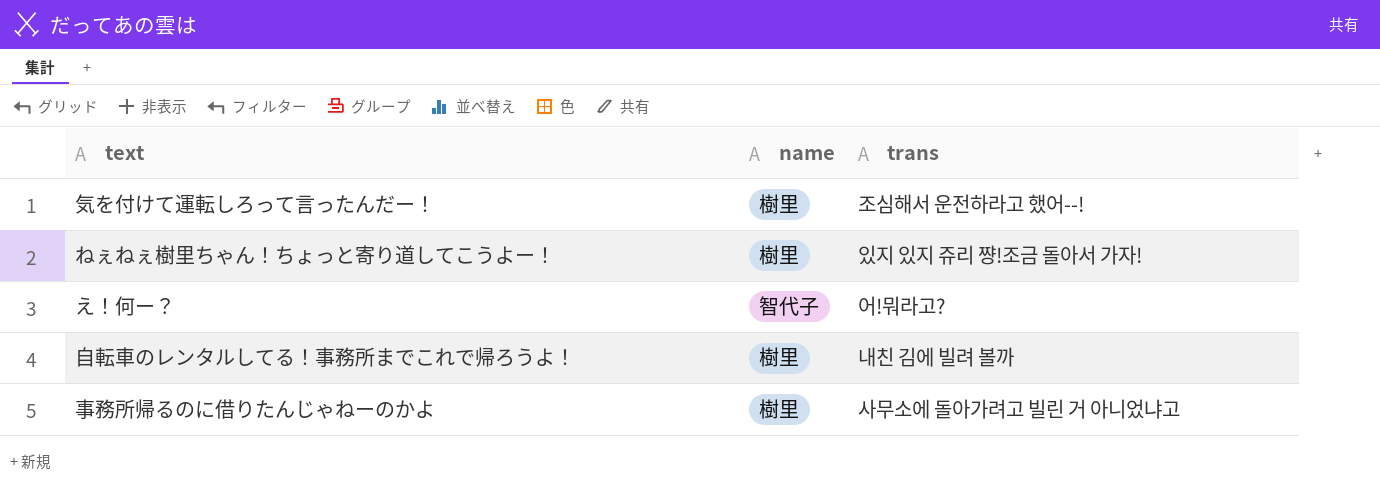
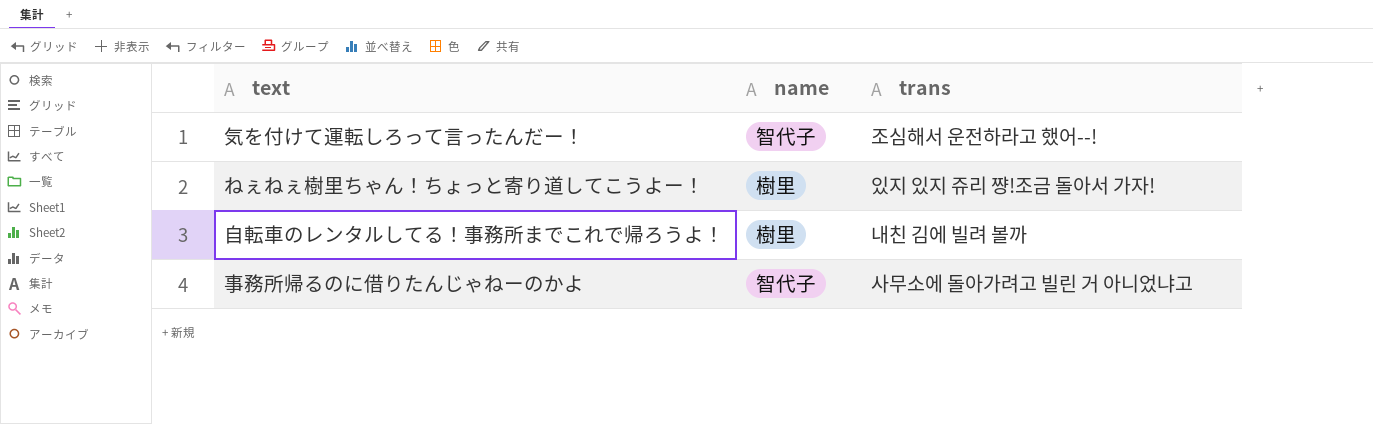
row え！何ー？: 智代子 | 어!뭐라고? -> none
気を付けて運転しろって言ったんだー！ | name: 樹里 -> 智代子
事務所帰るのに借りたんじゃねーのかよ | name: 樹里 -> 智代子

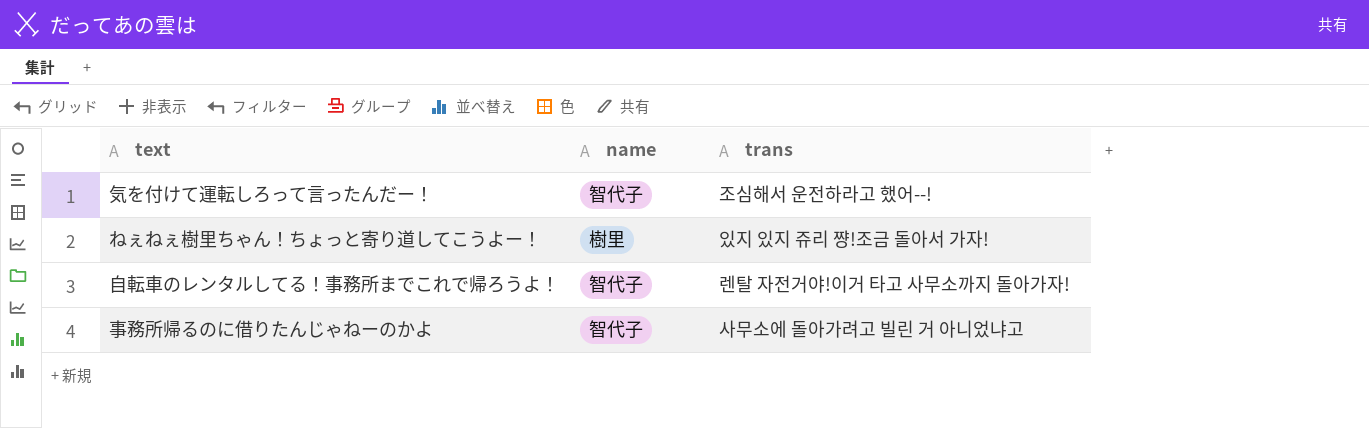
自転車のレンタルしてる！事務所までこれで帰ろうよ！ | name: 樹里 -> 智代子
自転車のレンタルしてる！事務所までこれで帰ろうよ！ | trans: 내친 김에 빌려 볼까 -> 렌탈 자전거야!이거 타고 사무소까지 돌아가자!

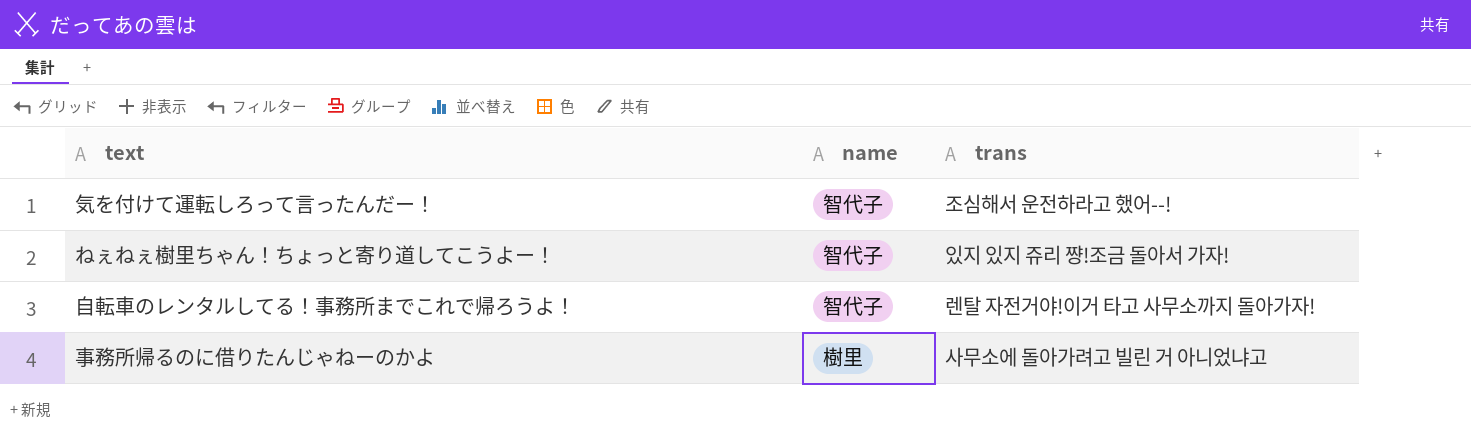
ねぇねぇ樹里ちゃん！ちょっと寄り道してこうよー！ | name: 樹里 -> 智代子
事務所帰るのに借りたんじゃねーのかよ | name: 智代子 -> 樹里

